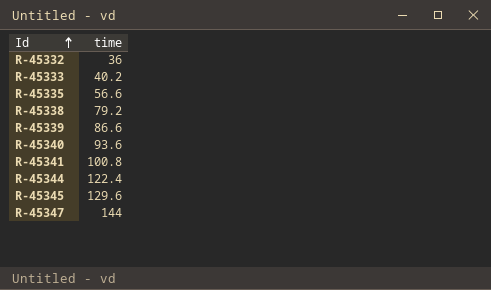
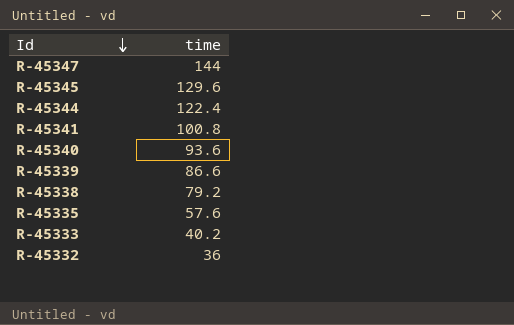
row order: Id ascending -> Id descending
R-45335 | time: 56.6 -> 57.6

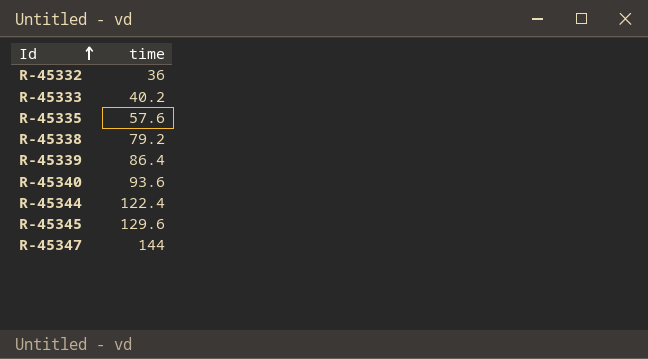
row order: Id descending -> Id ascending
row R-45341: 100.8 -> none
R-45339 | time: 86.6 -> 86.4

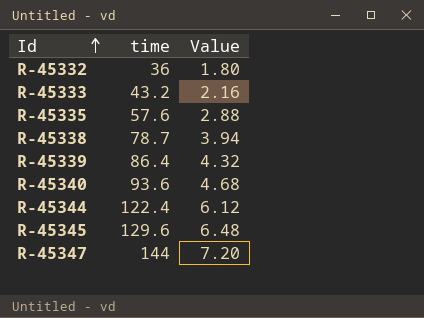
column Value | formula: none -> [time] * 0.05
R-45333 | time: 40.2 -> 43.2
R-45338 | time: 79.2 -> 78.7

